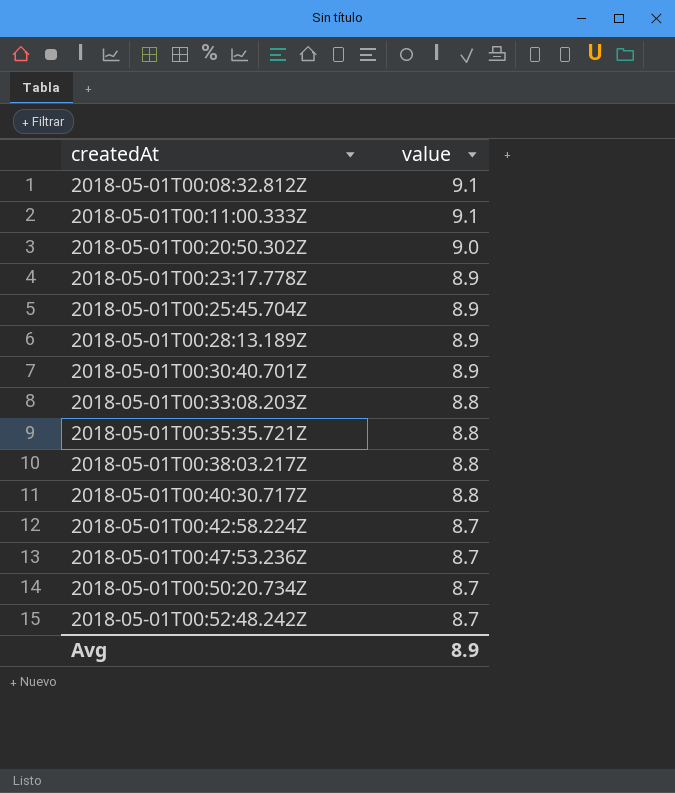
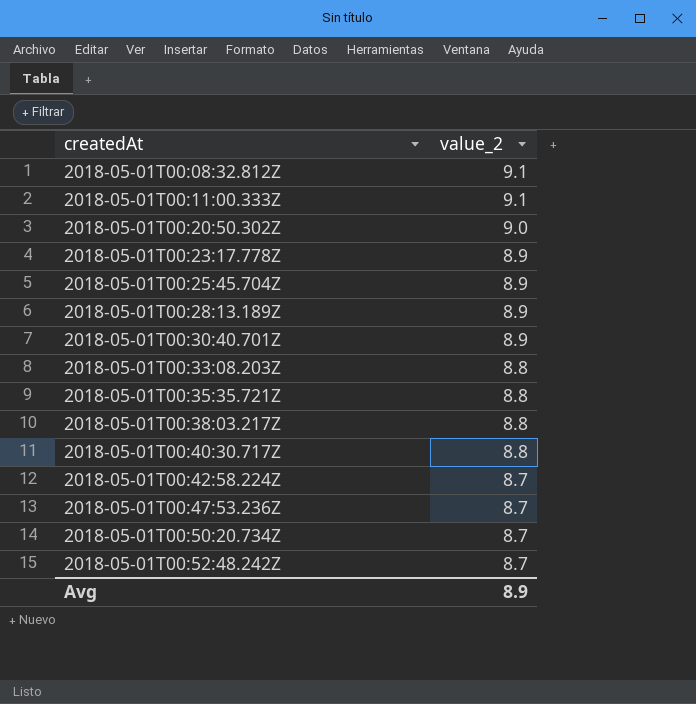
column name: value -> value_2

